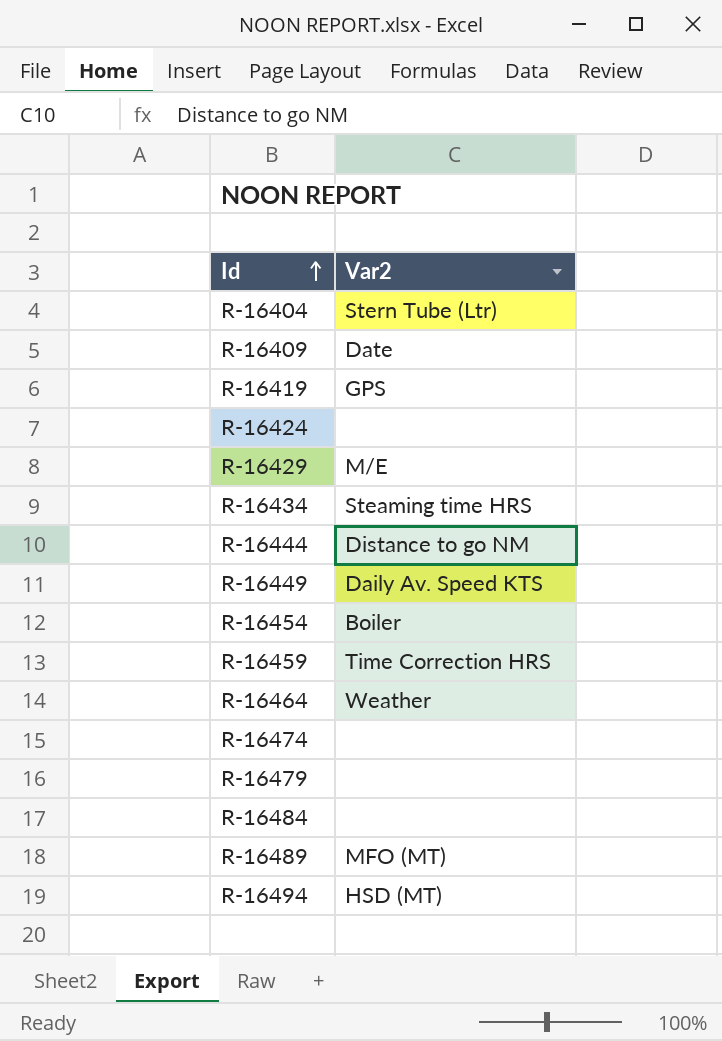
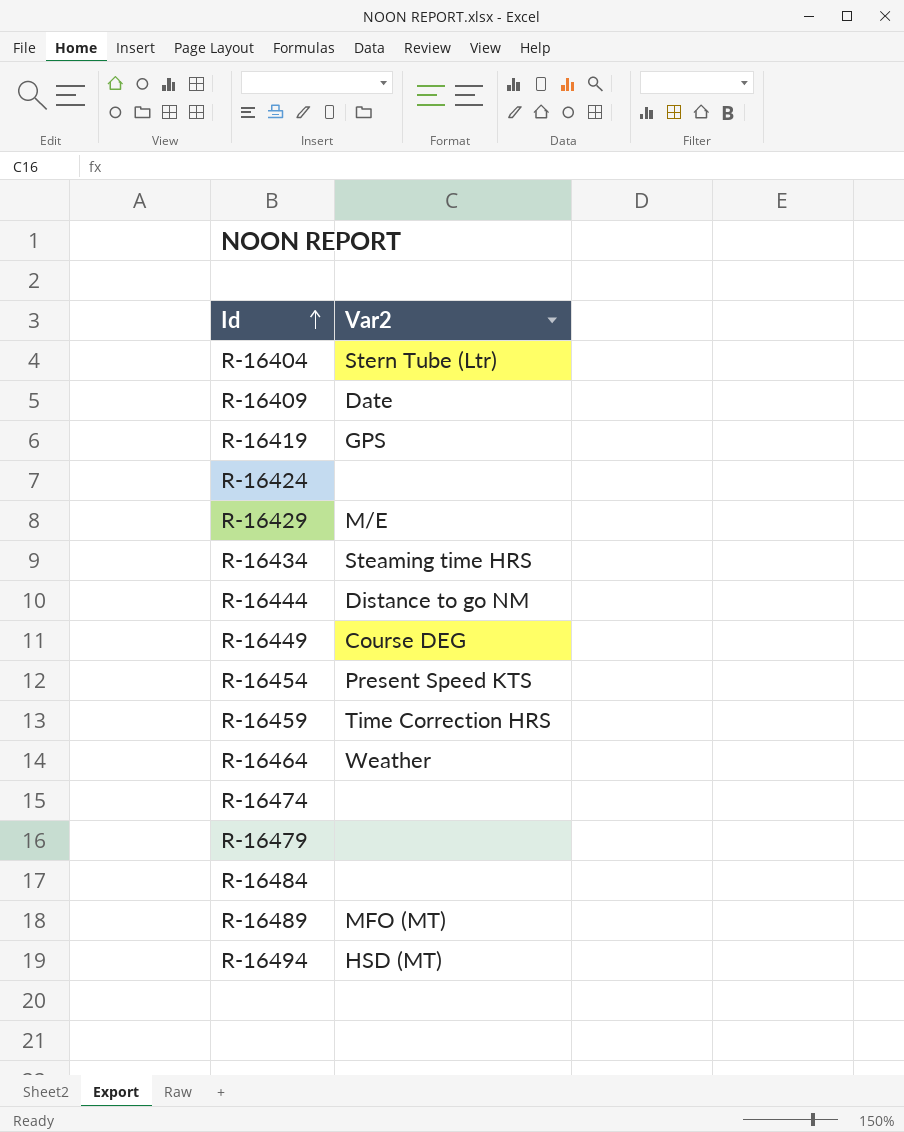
R-16449 | Var2: Daily Av. Speed KTS -> Course DEG
R-16454 | Var2: Boiler -> Present Speed KTS

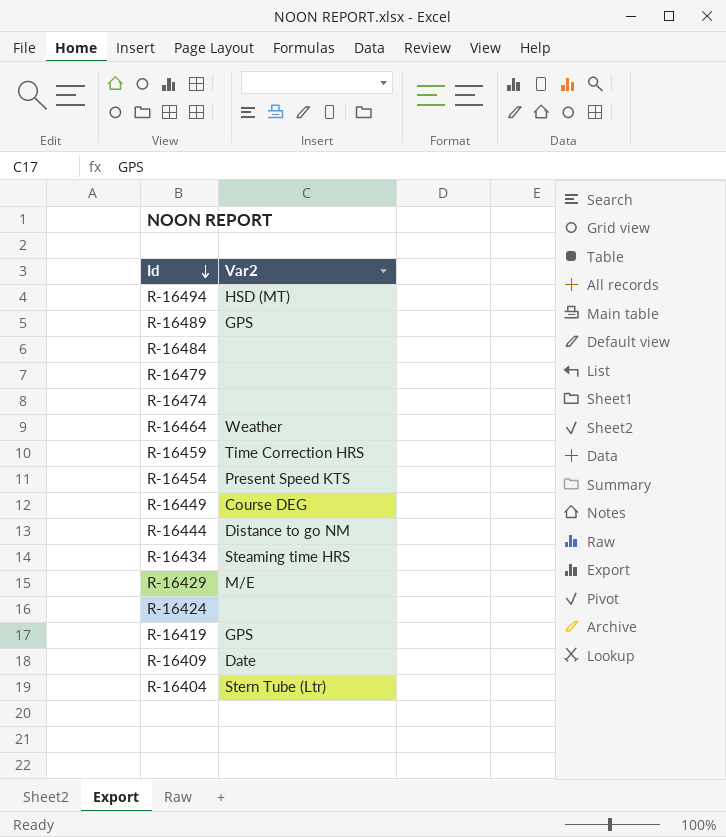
row order: Id ascending -> Id descending
R-16489 | Var2: MFO (MT) -> GPS

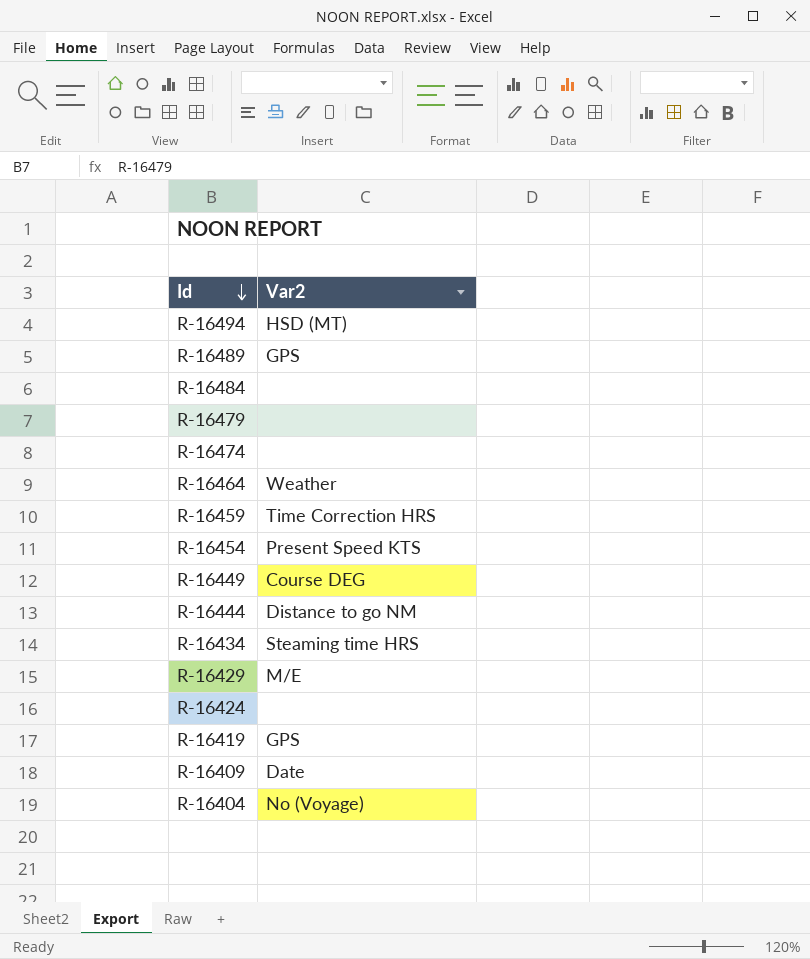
R-16404 | Var2: Stern Tube (Ltr) -> No (Voyage)

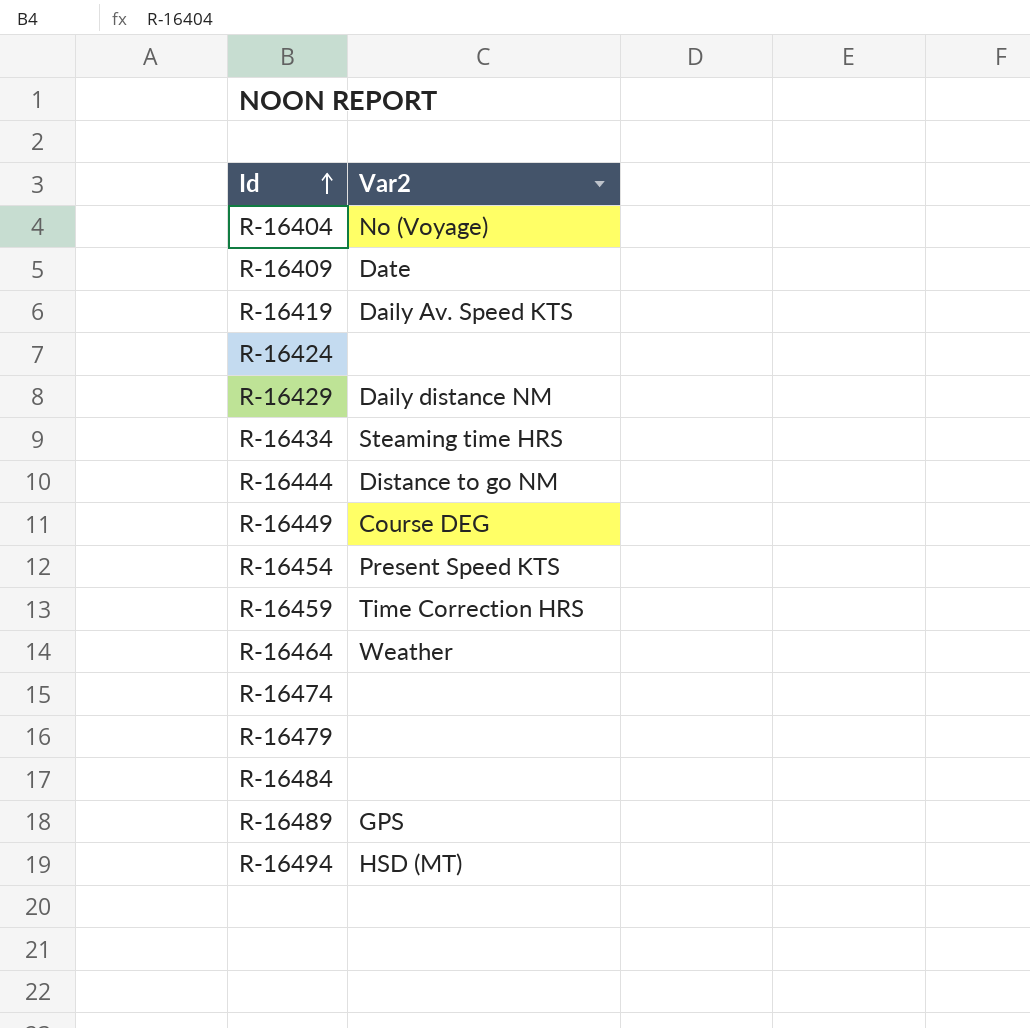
row order: Id descending -> Id ascending
R-16419 | Var2: GPS -> Daily Av. Speed KTS
R-16429 | Var2: M/E -> Daily distance NM

